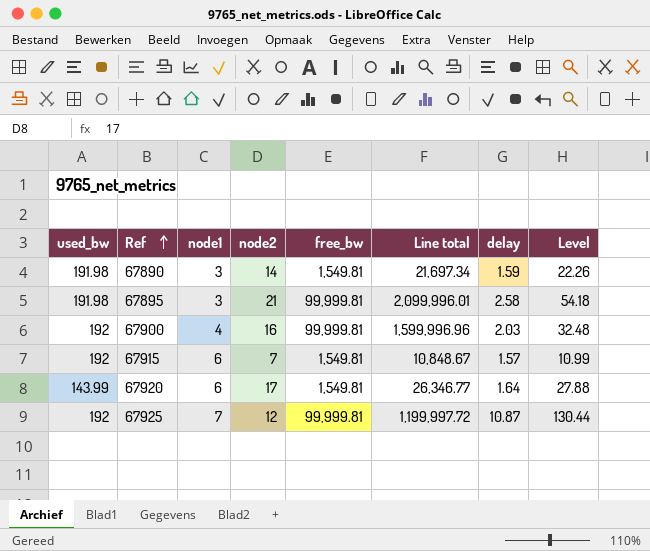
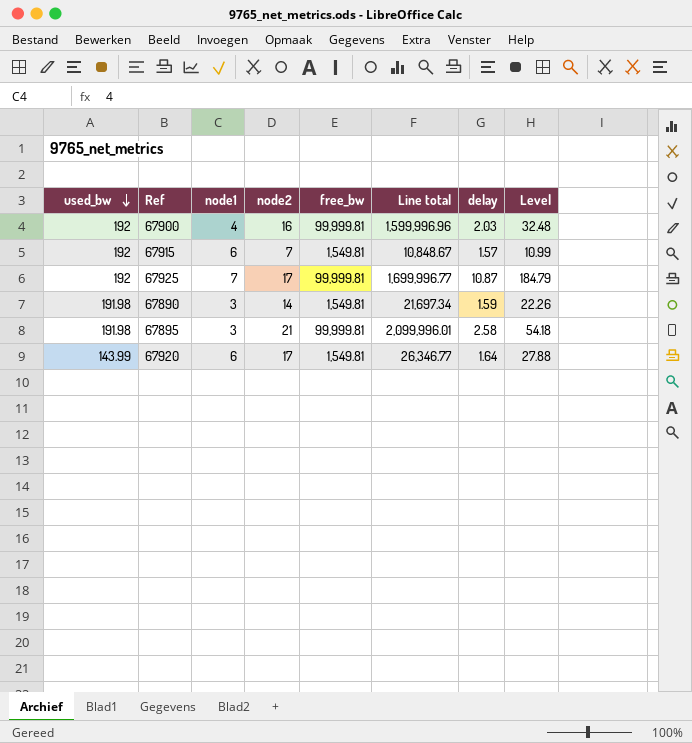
row order: Ref ascending -> used_bw descending
67925 | node2: 12 -> 17
67925 | Line total: 1,199,997.72 -> 1,699,996.77
67925 | Level: 130.44 -> 184.79

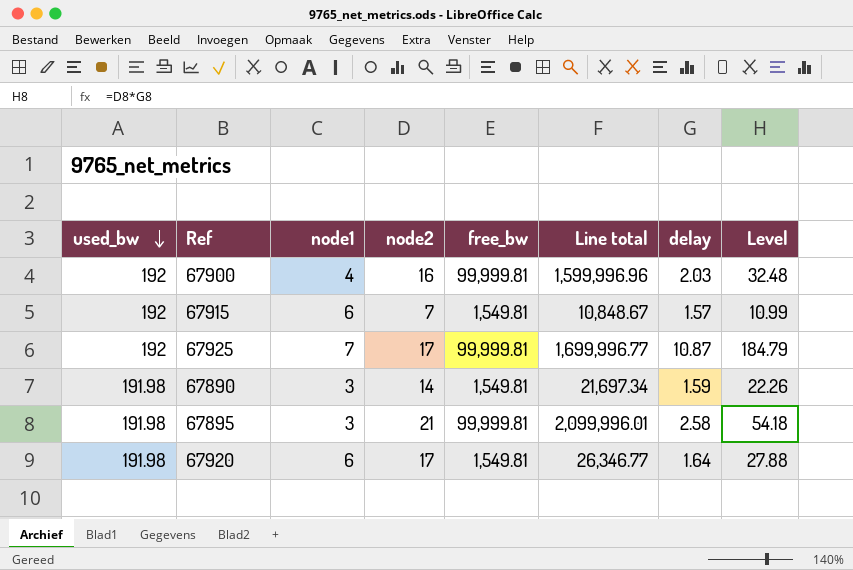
67920 | used_bw: 143.99 -> 191.98

